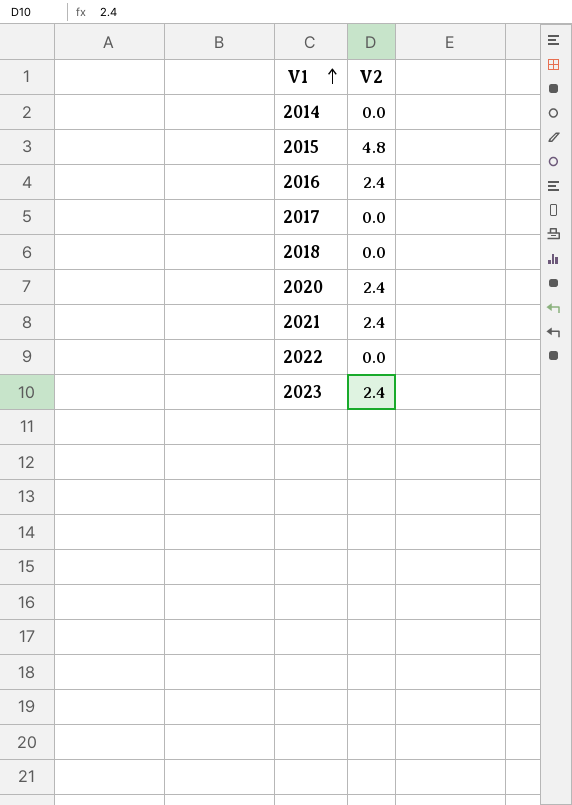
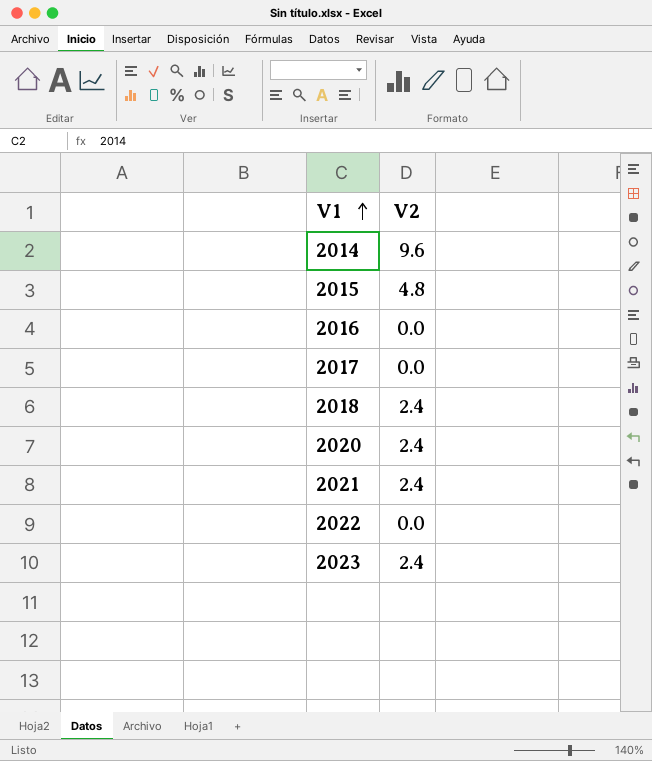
2014 | V2: 0.0 -> 9.6
2016 | V2: 2.4 -> 0.0
2018 | V2: 0.0 -> 2.4

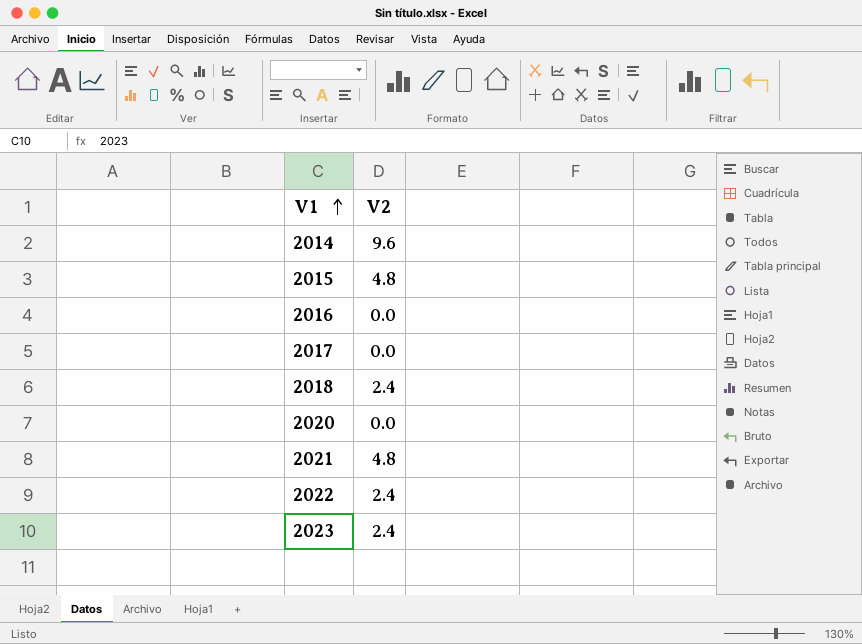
2020 | V2: 2.4 -> 0.0
2021 | V2: 2.4 -> 4.8
2022 | V2: 0.0 -> 2.4

